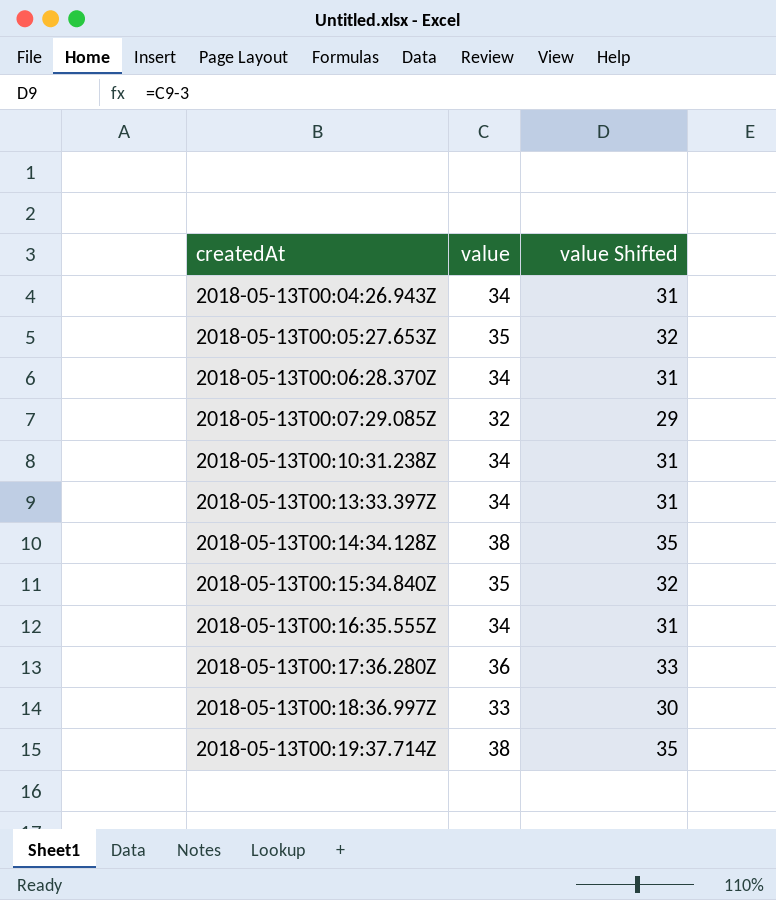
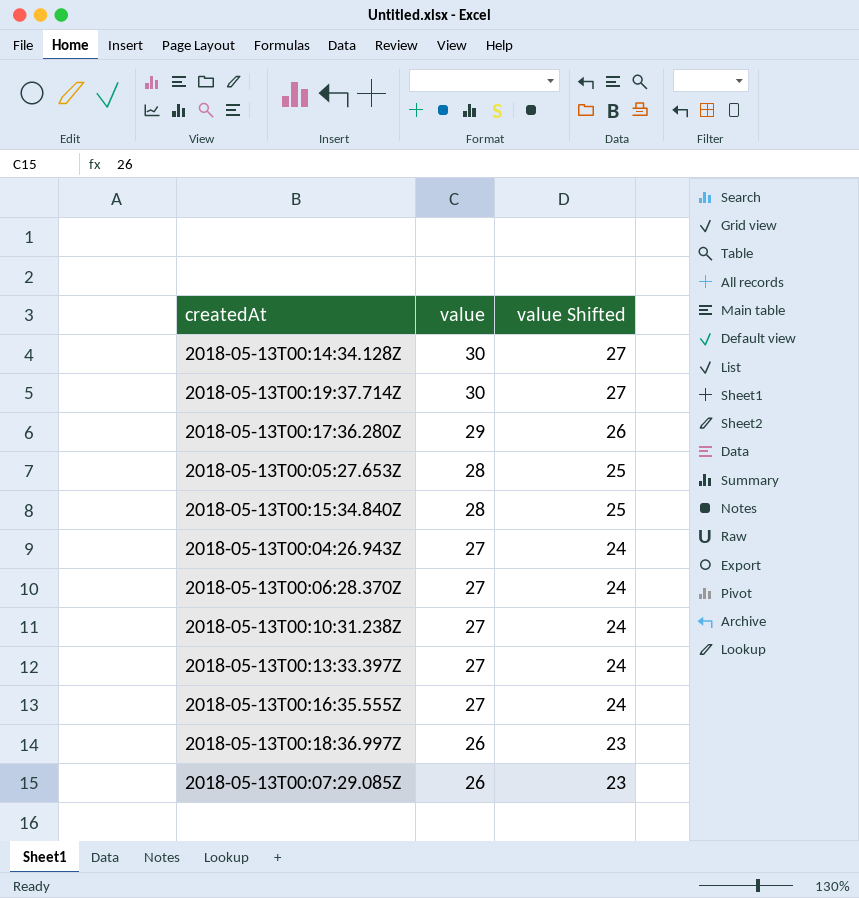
row order: createdAt ascending -> value descending
2018-05-13T00:14:34.128Z | value: 38 -> 30
2018-05-13T00:14:34.128Z | value Shifted: 35 -> 27
2018-05-13T00:19:37.714Z | value: 38 -> 30
2018-05-13T00:19:37.714Z | value Shifted: 35 -> 27
2018-05-13T00:17:36.280Z | value: 36 -> 29
2018-05-13T00:17:36.280Z | value Shifted: 33 -> 26
2018-05-13T00:05:27.653Z | value: 35 -> 28
2018-05-13T00:05:27.653Z | value Shifted: 32 -> 25
2018-05-13T00:15:34.840Z | value: 35 -> 28
2018-05-13T00:15:34.840Z | value Shifted: 32 -> 25
2018-05-13T00:04:26.943Z | value: 34 -> 27
2018-05-13T00:04:26.943Z | value Shifted: 31 -> 24
2018-05-13T00:06:28.370Z | value: 34 -> 27
2018-05-13T00:06:28.370Z | value Shifted: 31 -> 24
2018-05-13T00:10:31.238Z | value: 34 -> 27
2018-05-13T00:10:31.238Z | value Shifted: 31 -> 24
2018-05-13T00:13:33.397Z | value: 34 -> 27
2018-05-13T00:13:33.397Z | value Shifted: 31 -> 24
2018-05-13T00:16:35.555Z | value: 34 -> 27
2018-05-13T00:16:35.555Z | value Shifted: 31 -> 24
2018-05-13T00:18:36.997Z | value: 33 -> 26
2018-05-13T00:18:36.997Z | value Shifted: 30 -> 23
2018-05-13T00:07:29.085Z | value: 32 -> 26
2018-05-13T00:07:29.085Z | value Shifted: 29 -> 23

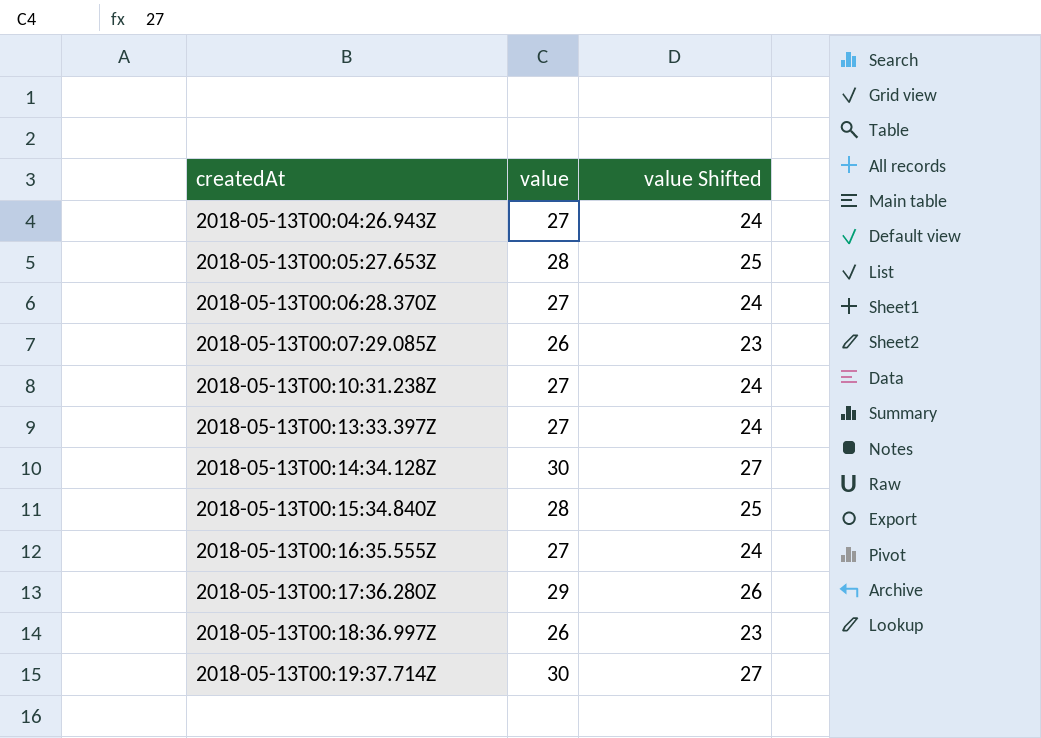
row order: value descending -> createdAt ascending

